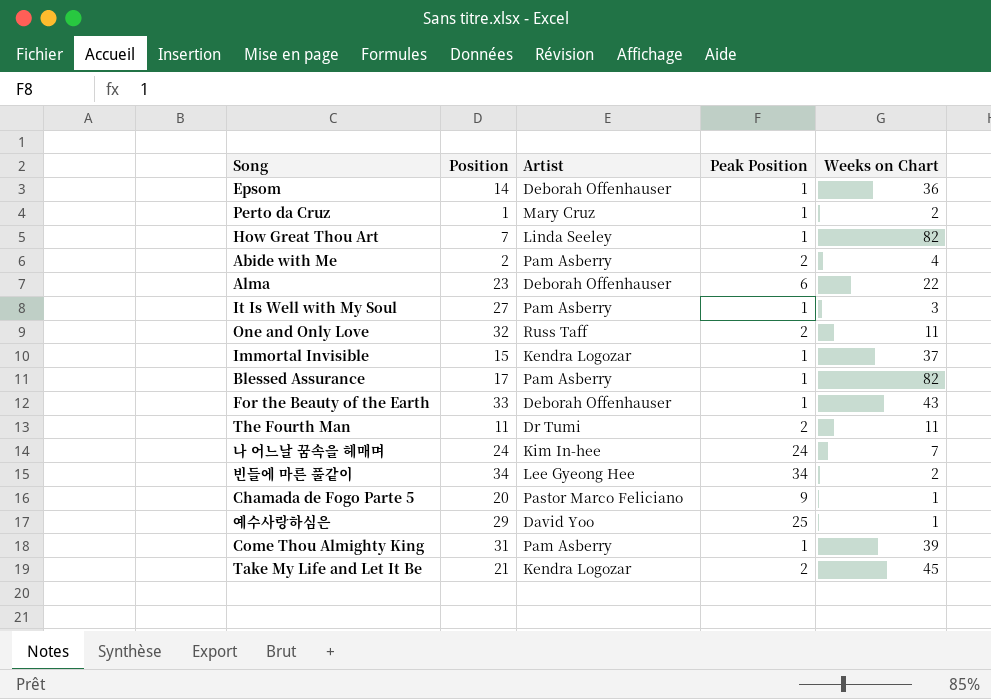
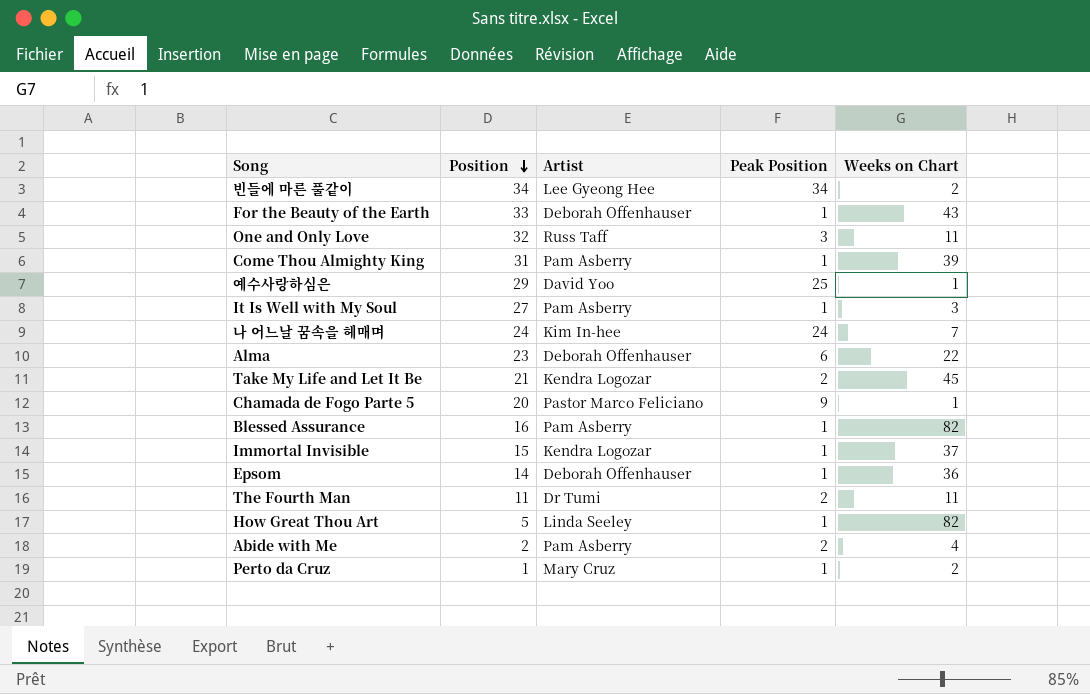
row order: none -> Position descending
One and Only Love | Peak Position: 2 -> 3
Blessed Assurance | Position: 17 -> 16
How Great Thou Art | Position: 7 -> 5

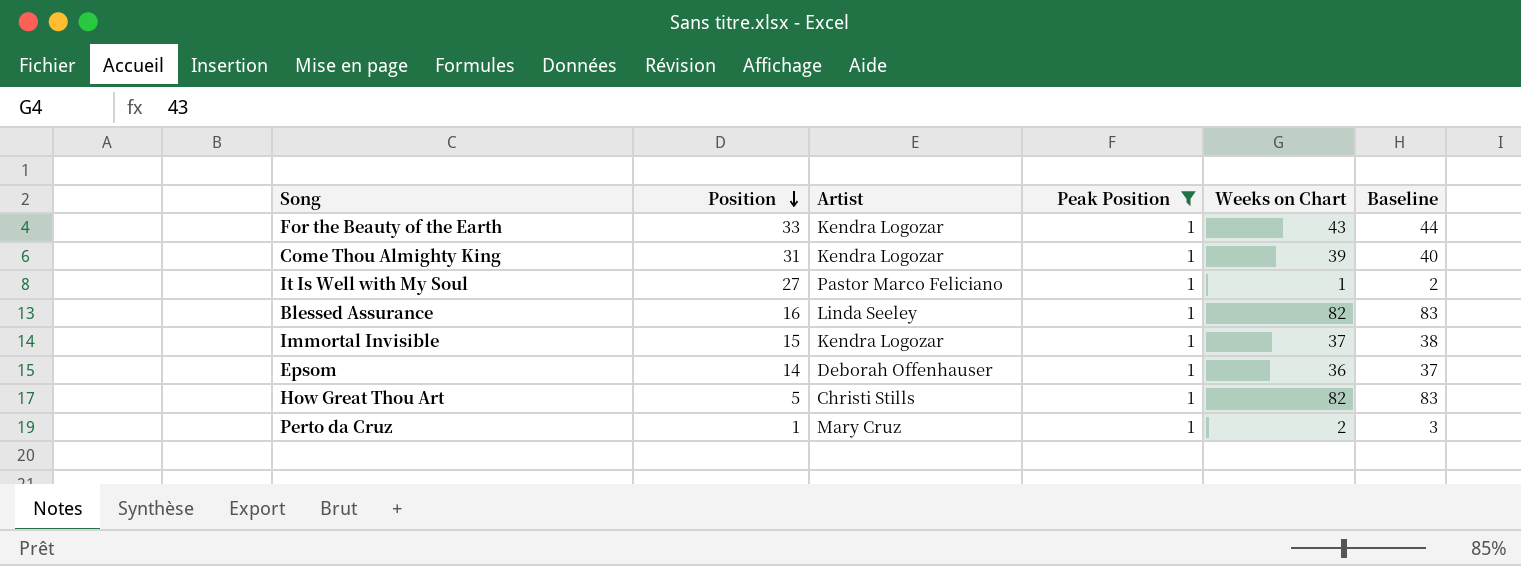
filter: none -> Peak Position = 1
column Baseline | formula: none -> [Weeks on Chart] + 1
For the Beauty of the Earth | Artist: Deborah Offenhauser -> Kendra Logozar
Come Thou Almighty King | Artist: Pam Asberry -> Kendra Logozar
It Is Well with My Soul | Artist: Pam Asberry -> Pastor Marco Feliciano
It Is Well with My Soul | Weeks on Chart: 3 -> 1
Blessed Assurance | Artist: Pam Asberry -> Linda Seeley
How Great Thou Art | Artist: Linda Seeley -> Christi Stills

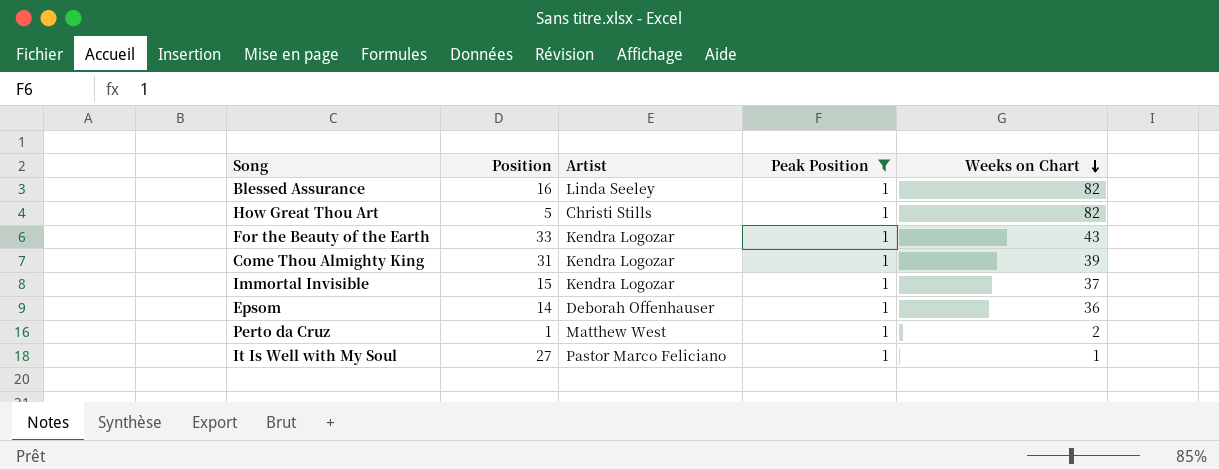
row order: Position descending -> Weeks on Chart descending
column Baseline | formula: [Weeks on Chart] + 1 -> none
Perto da Cruz | Artist: Mary Cruz -> Matthew West

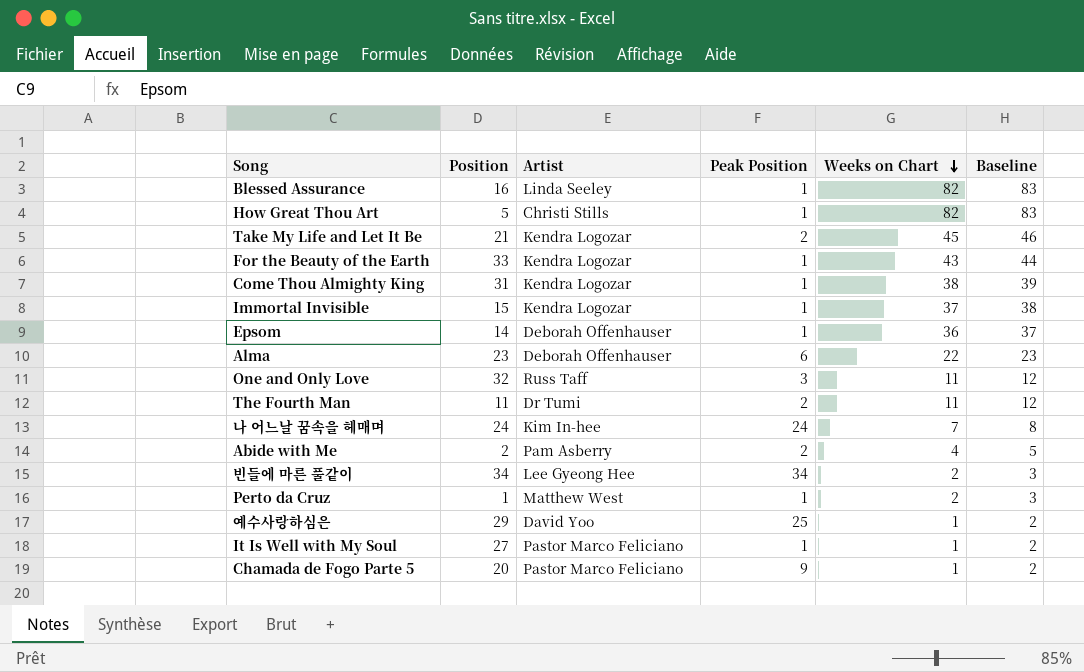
filter: Peak Position = 1 -> none
column Baseline | formula: none -> [Weeks on Chart] + 1
Come Thou Almighty King | Weeks on Chart: 39 -> 38

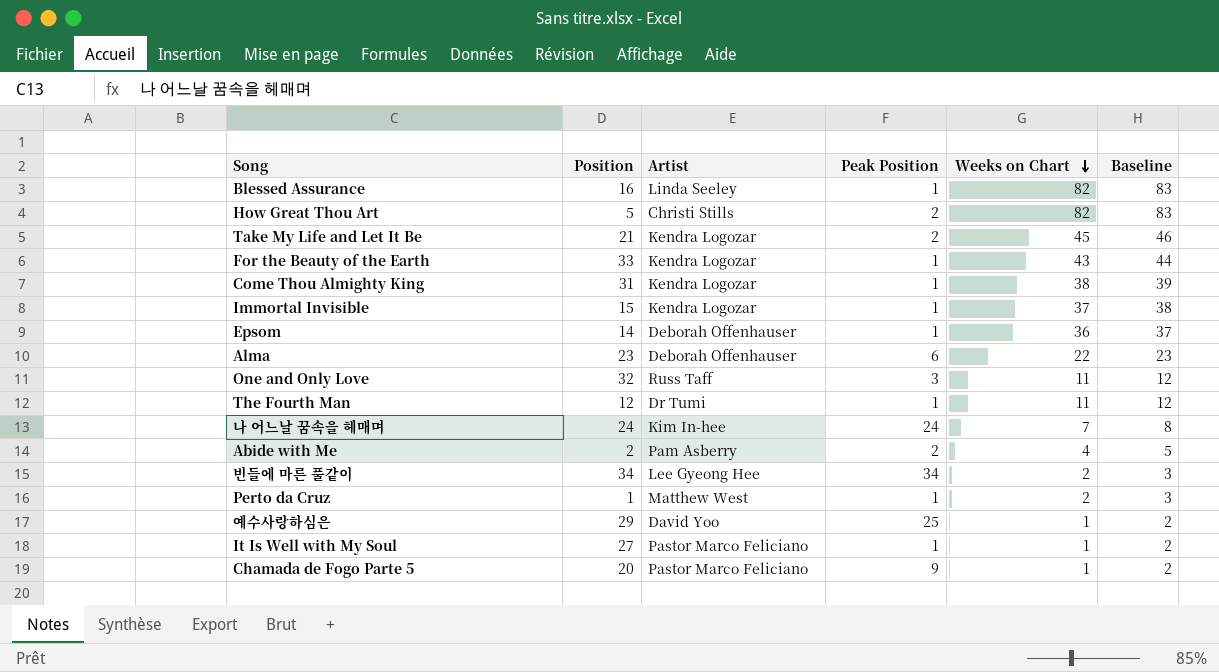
How Great Thou Art | Peak Position: 1 -> 2
The Fourth Man | Position: 11 -> 12
The Fourth Man | Peak Position: 2 -> 1

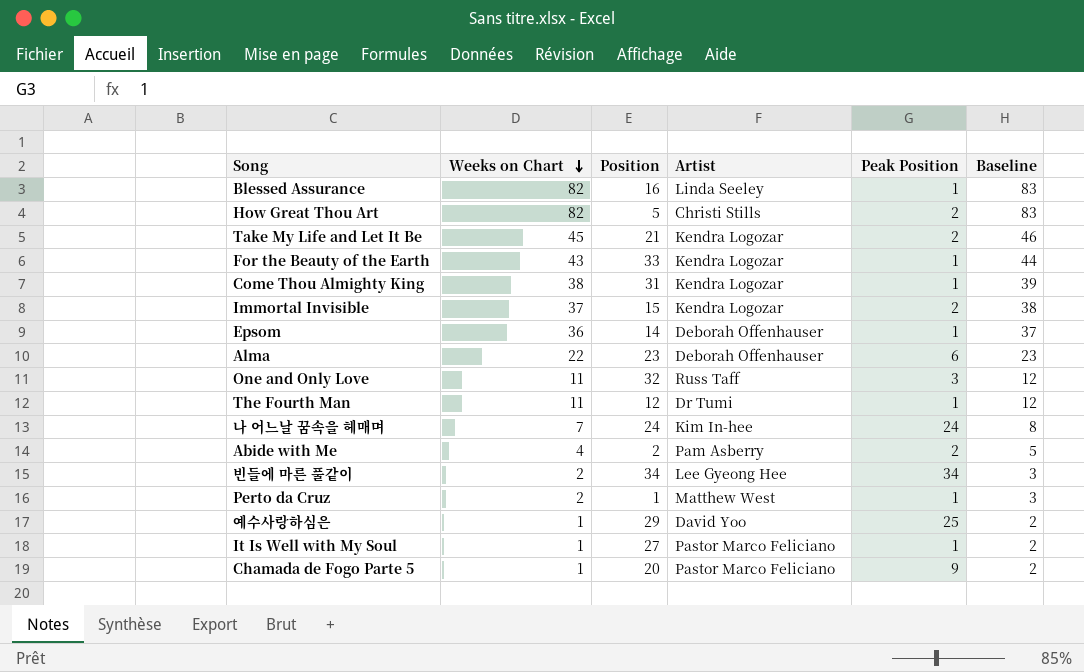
column Weeks on Chart | position: 5 -> 2
Immortal Invisible | Peak Position: 1 -> 2

